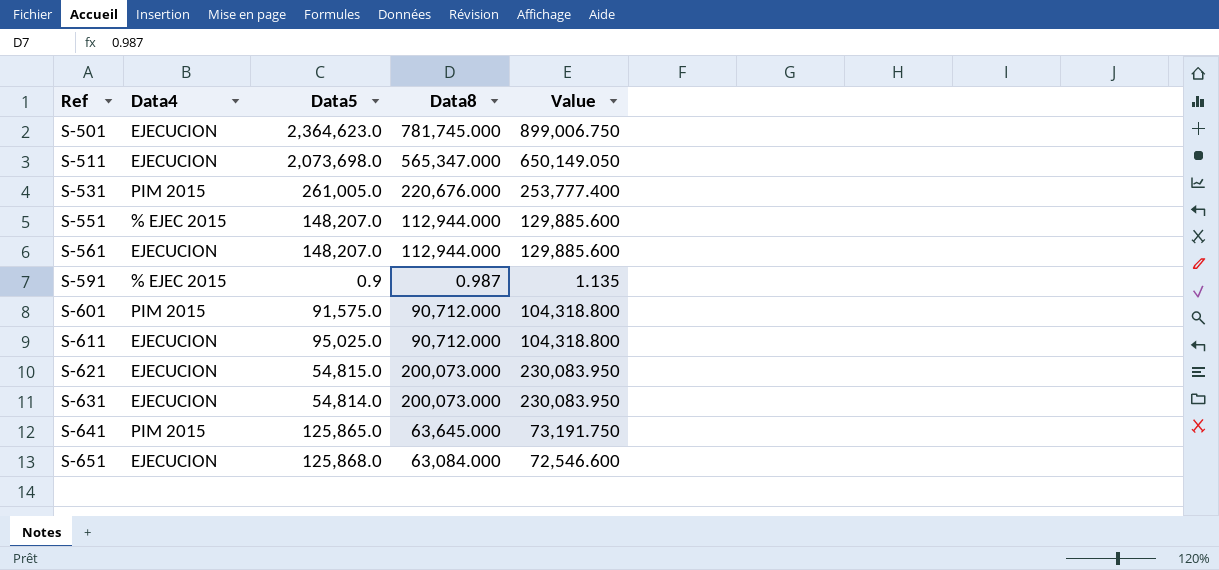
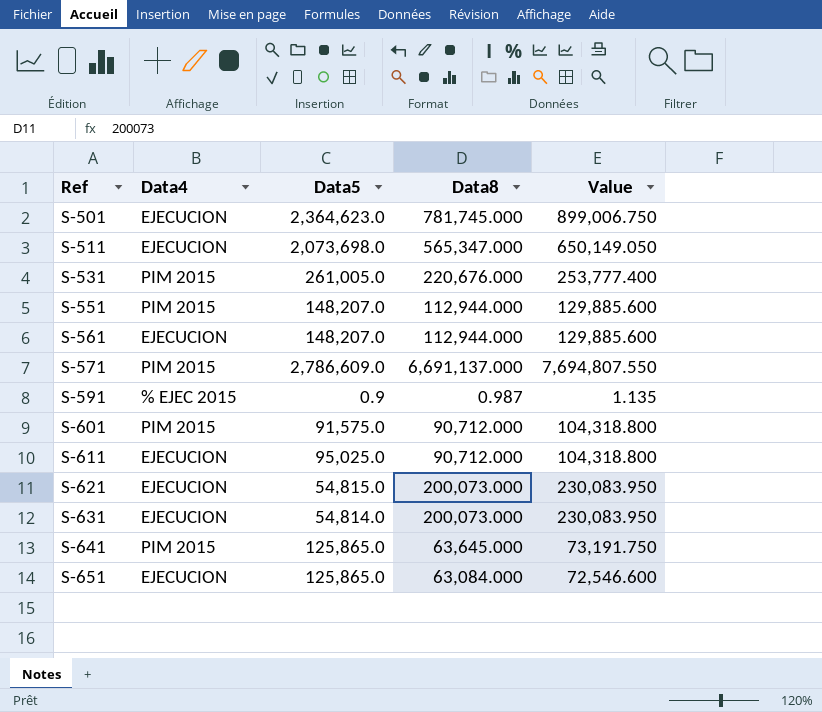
S-551 | Data4: % EJEC 2015 -> PIM 2015
row S-571: none -> PIM 2015 | 2,786,609.0 | 6,691,137.000 | 7,694,807.550
S-651 | Data5: 125,868.0 -> 125,865.0

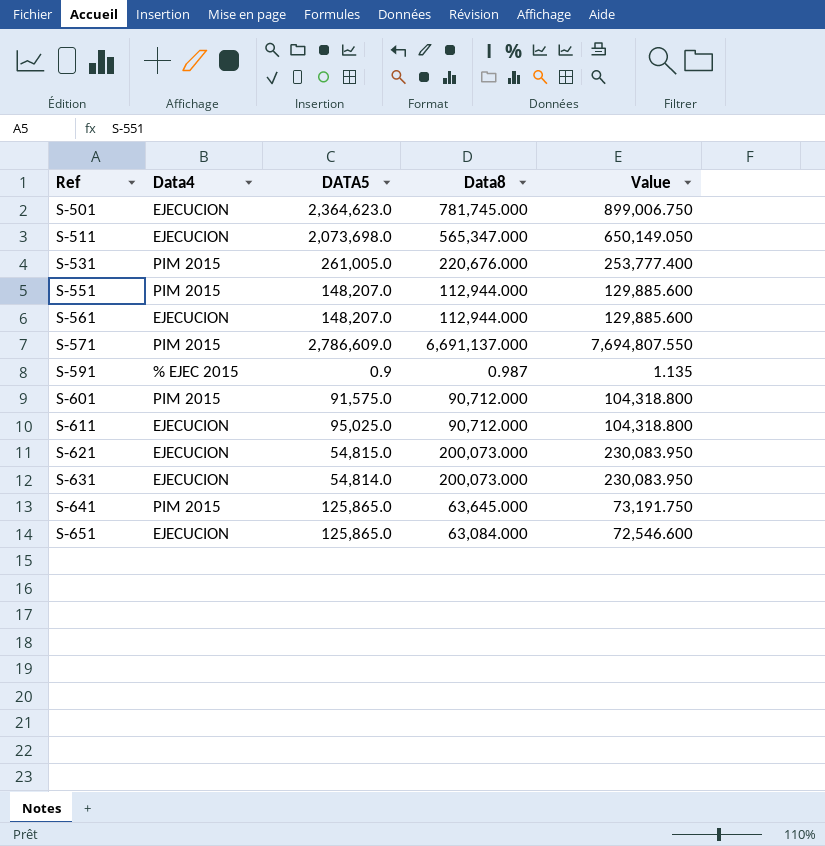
column name: Data5 -> DATA5

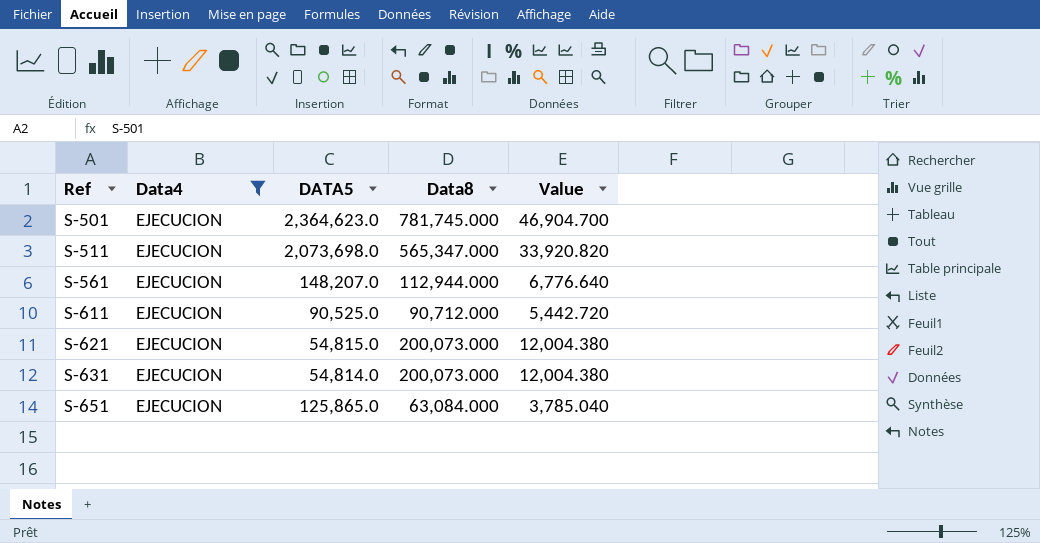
filter: none -> Data4 = EJECUCION
column Value | formula: [Data8] * 1.15 -> [Data8] * 0.06
S-611 | DATA5: 95,025.0 -> 90,525.0

